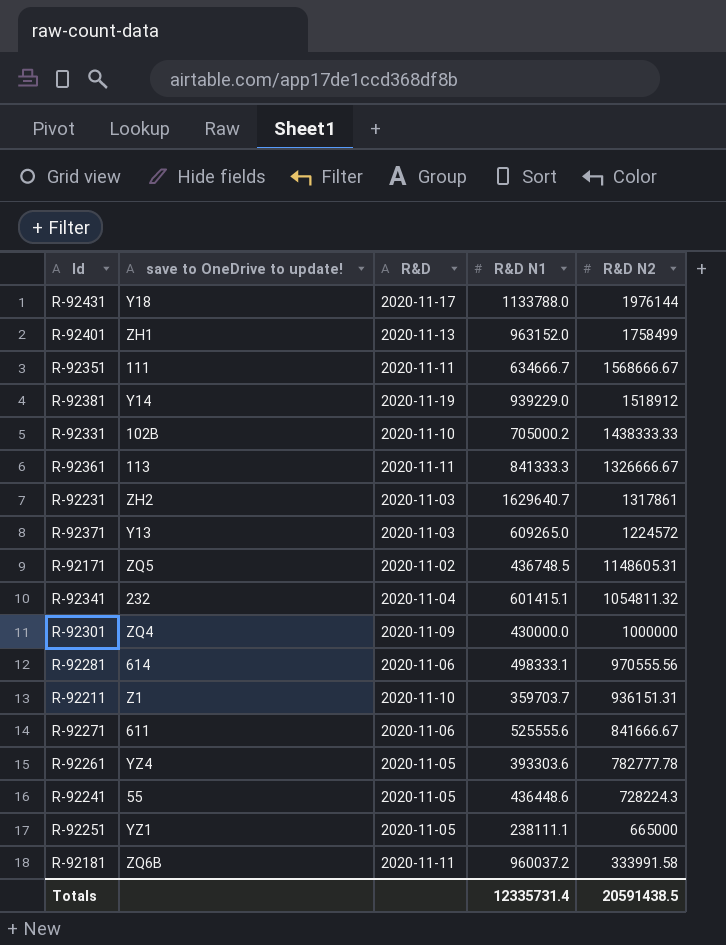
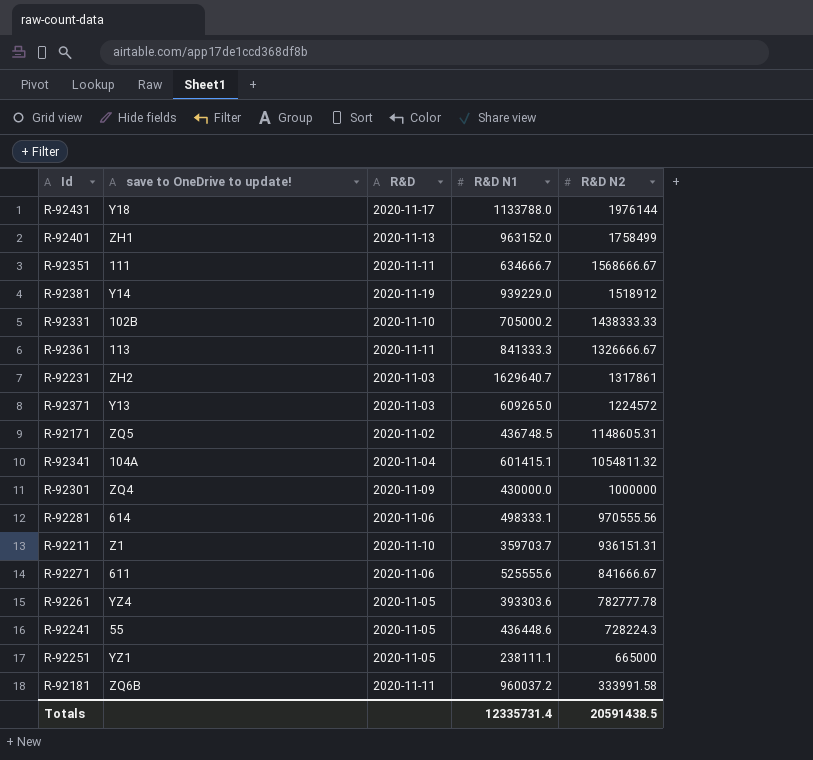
R-92341 | save to OneDrive to update!: 232 -> 104A

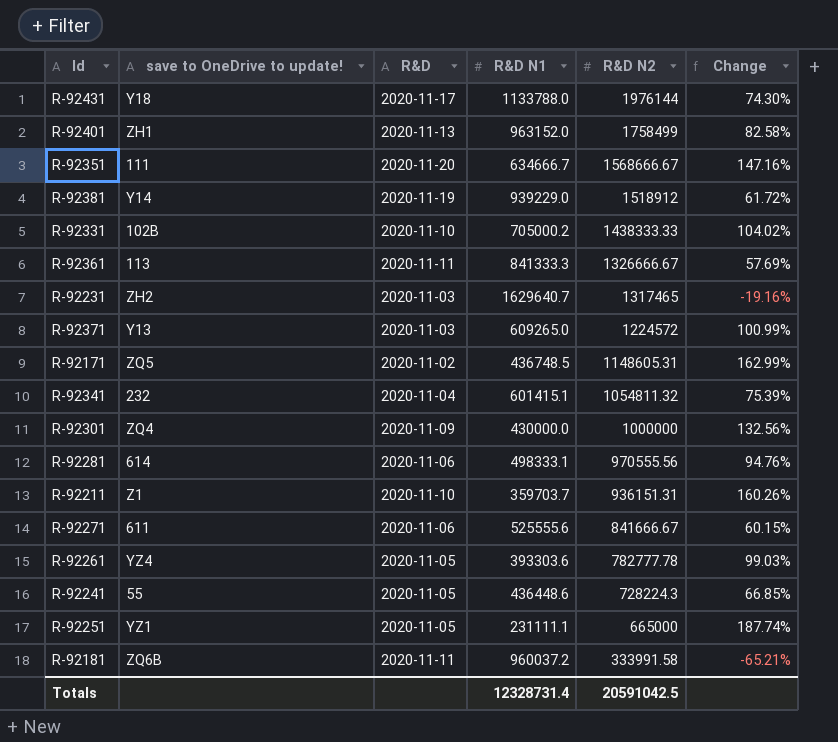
column Change | formula: none -> ([R&D N2] - [R&D N1]) / [R&D N1]
R-92351 | R&D: 2020-11-11 -> 2020-11-20
R-92231 | R&D N2: 1317861 -> 1317465
R-92341 | save to OneDrive to update!: 104A -> 232
R-92251 | R&D N1: 238111.1 -> 231111.1
Totals | R&D N1: 12335731.4 -> 12328731.4
Totals | R&D N2: 20591438.5 -> 20591042.5

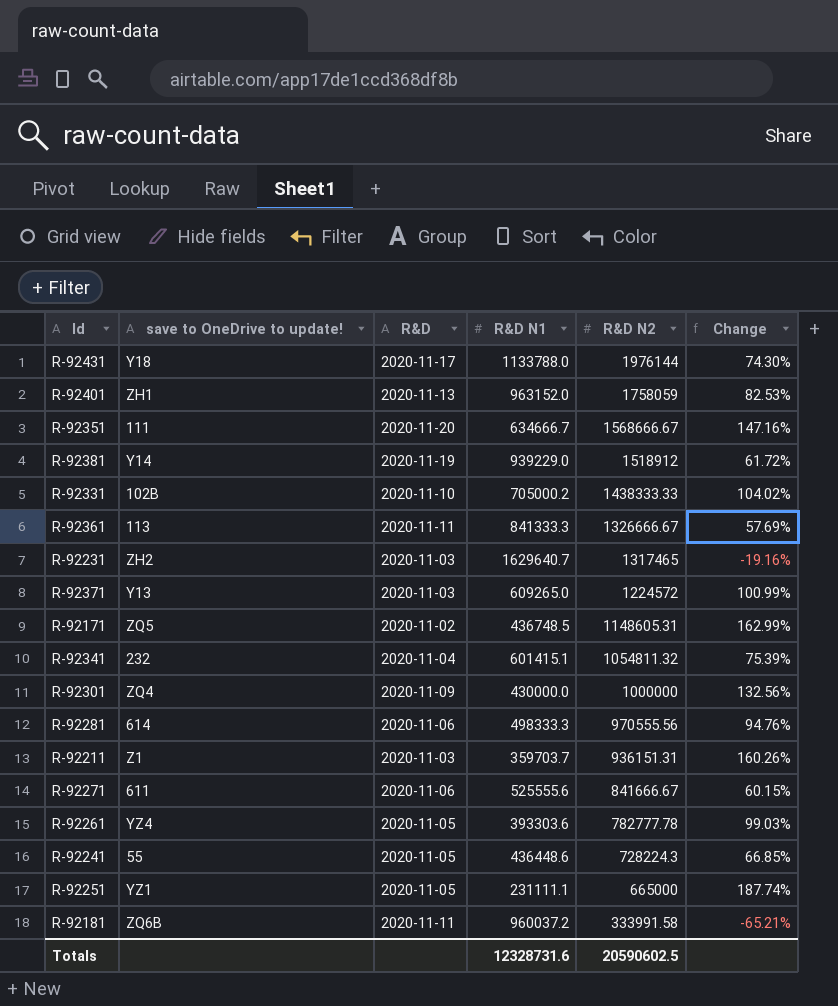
R-92401 | R&D N2: 1758499 -> 1758059
R-92401 | Change: 82.58% -> 82.53%
R-92281 | R&D N1: 498333.1 -> 498333.3
R-92211 | R&D: 2020-11-10 -> 2020-11-03
Totals | R&D N1: 12328731.4 -> 12328731.6
Totals | R&D N2: 20591042.5 -> 20590602.5

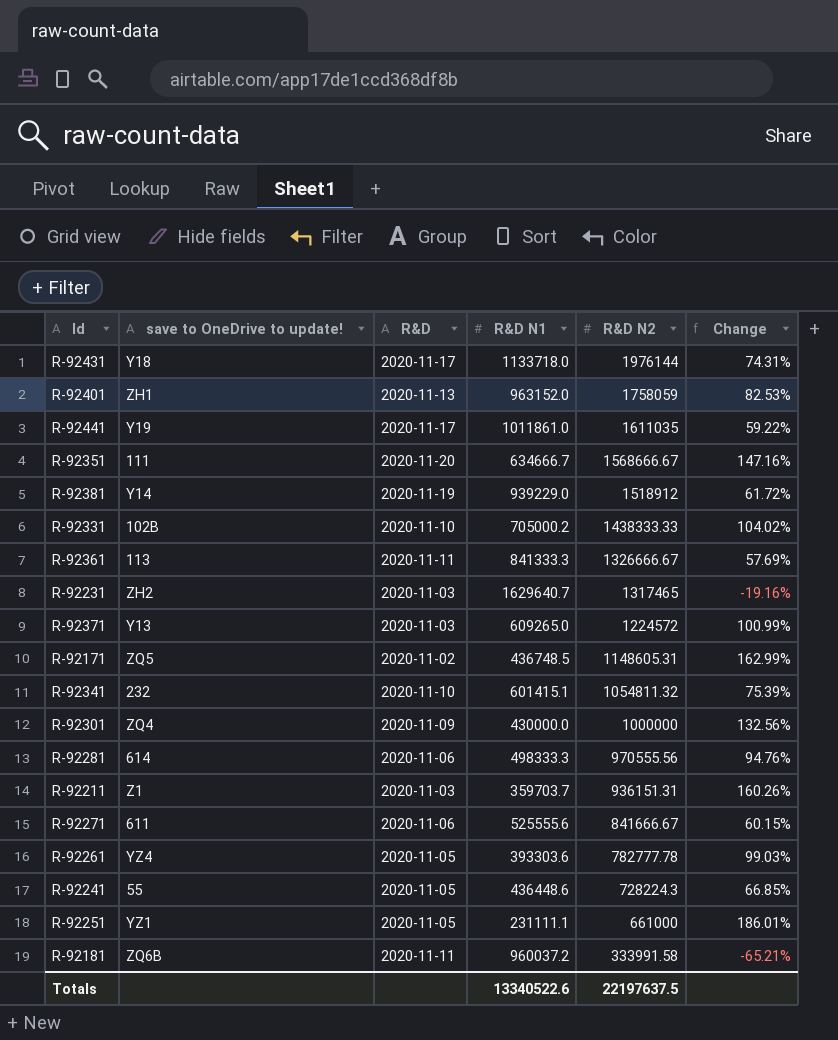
R-92431 | R&D N1: 1133788.0 -> 1133718.0
R-92431 | Change: 74.30% -> 74.31%
row R-92441: none -> Y19 | 2020-11-17 | 1011861.0 | 1611035 | 59.22%
R-92341 | R&D: 2020-11-04 -> 2020-11-10
R-92251 | R&D N2: 665000 -> 661000
R-92251 | Change: 187.74% -> 186.01%
Totals | R&D N1: 12328731.6 -> 13340522.6
Totals | R&D N2: 20590602.5 -> 22197637.5

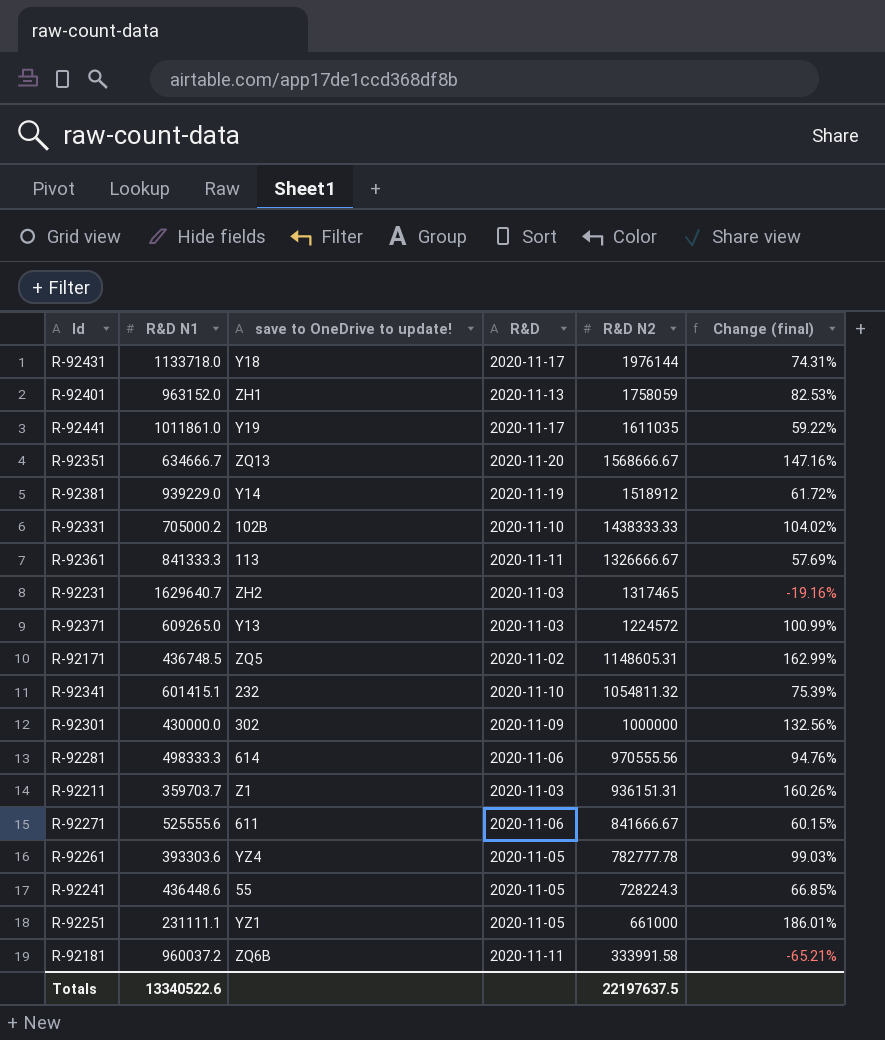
column R&D N1 | position: 4 -> 2
column name: Change -> Change (final)
R-92351 | save to OneDrive to update!: 111 -> ZQ13
R-92301 | save to OneDrive to update!: ZQ4 -> 302

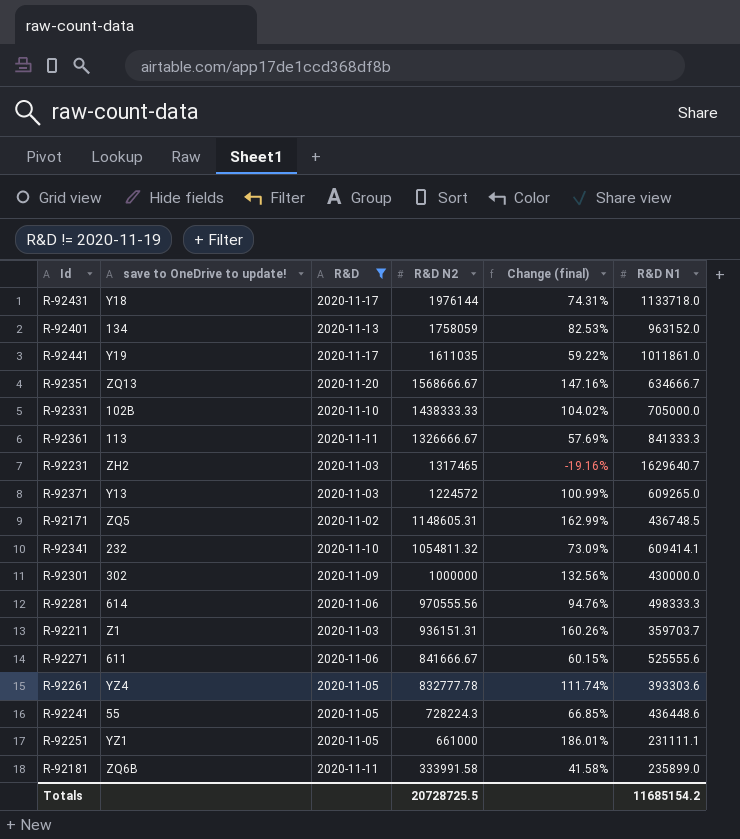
filter: none -> R&D != 2020-11-19
column R&D N1 | position: 2 -> 6
R-92401 | save to OneDrive to update!: ZH1 -> 134
R-92331 | R&D N1: 705000.2 -> 705000.0
R-92341 | Change (final): 75.39% -> 73.09%
R-92341 | R&D N1: 601415.1 -> 609414.1
R-92261 | R&D N2: 782777.78 -> 832777.78
R-92261 | Change (final): 99.03% -> 111.74%
R-92181 | Change (final): -65.21% -> 41.58%
R-92181 | R&D N1: 960037.2 -> 235899.0
Totals | R&D N2: 22197637.5 -> 20728725.5
Totals | R&D N1: 13340522.6 -> 11685154.2

